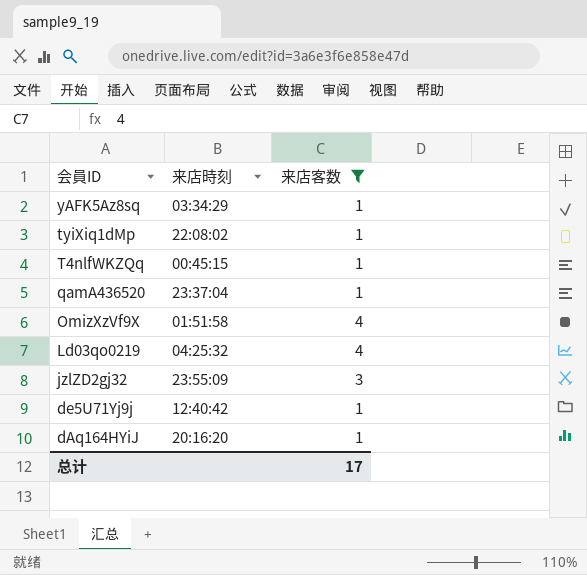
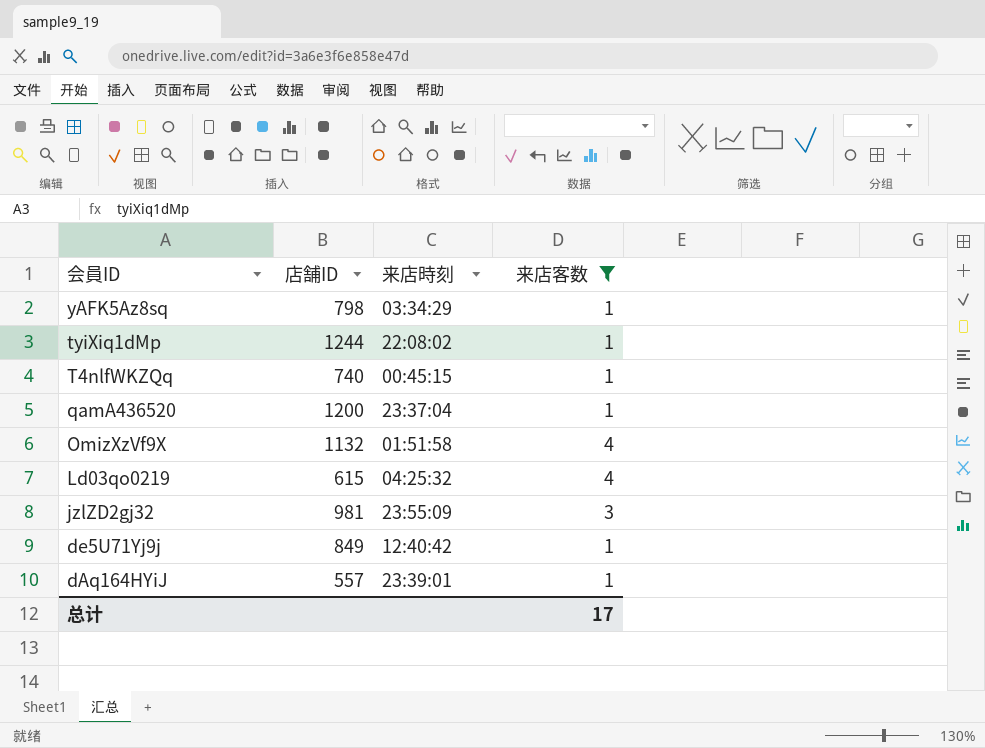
column 店舗ID | position: none -> 2
dAq164HYiJ | 来店時刻: 20:16:20 -> 23:39:01

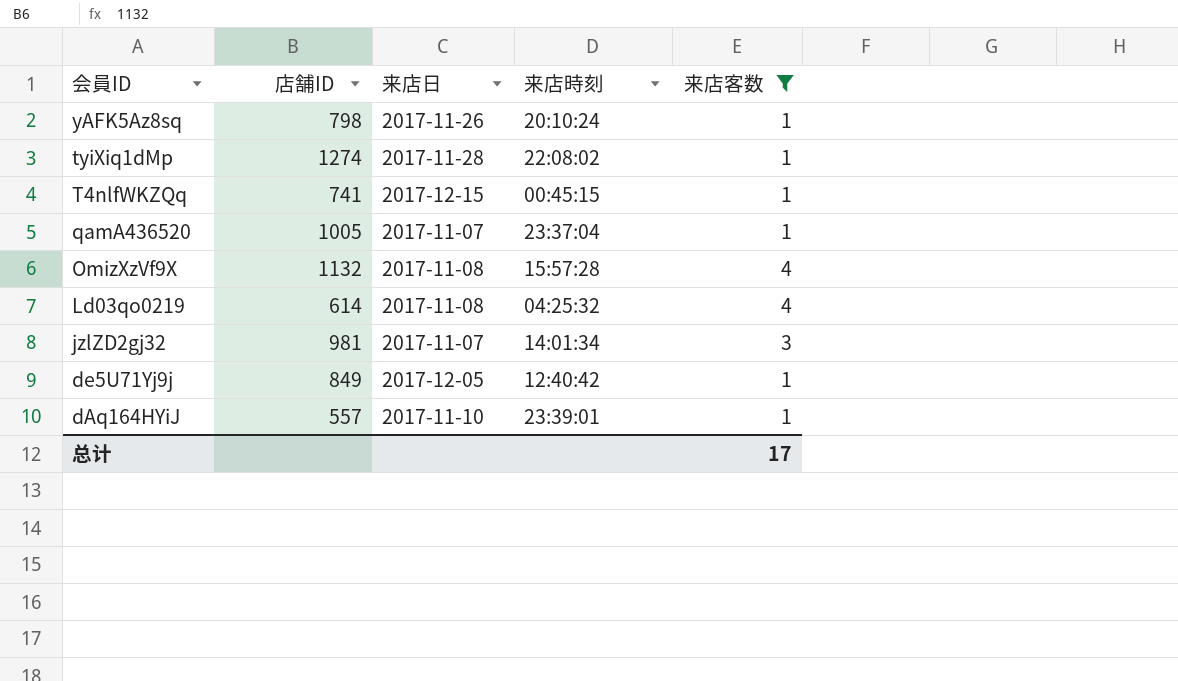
column 来店日 | position: none -> 3
yAFK5Az8sq | 来店時刻: 03:34:29 -> 20:10:24
tyiXiq1dMp | 店舗ID: 1244 -> 1274
T4nlfWKZQq | 店舗ID: 740 -> 741
qamA436520 | 店舗ID: 1200 -> 1005
OmizXzVf9X | 来店時刻: 01:51:58 -> 15:57:28
Ld03qo0219 | 店舗ID: 615 -> 614
jzlZD2gj32 | 来店時刻: 23:55:09 -> 14:01:34

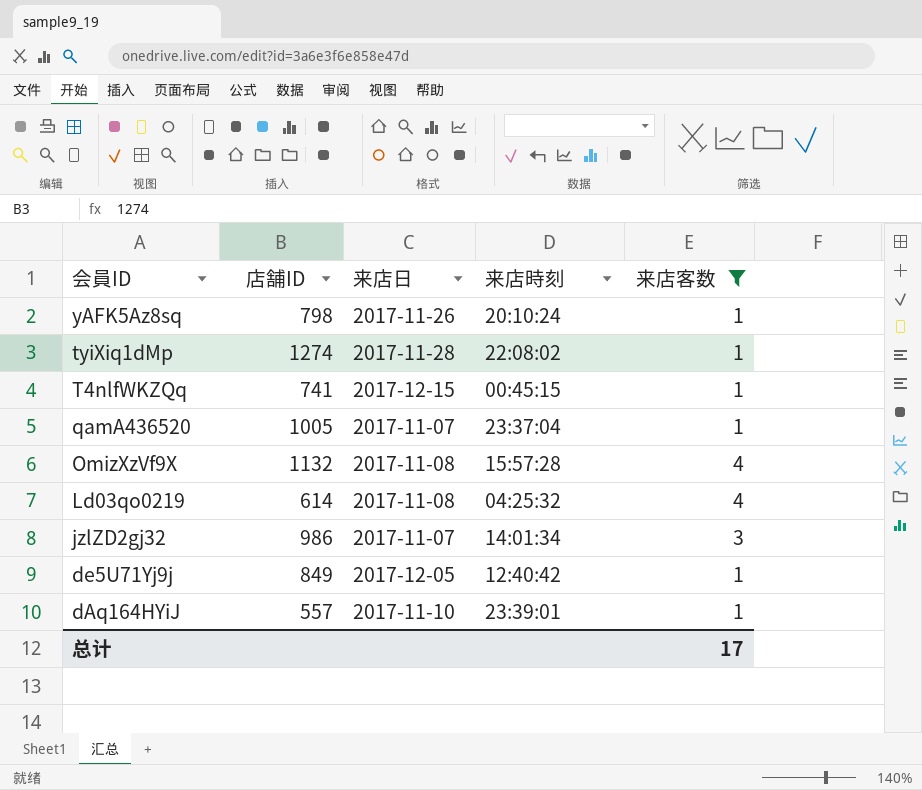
jzlZD2gj32 | 店舗ID: 981 -> 986

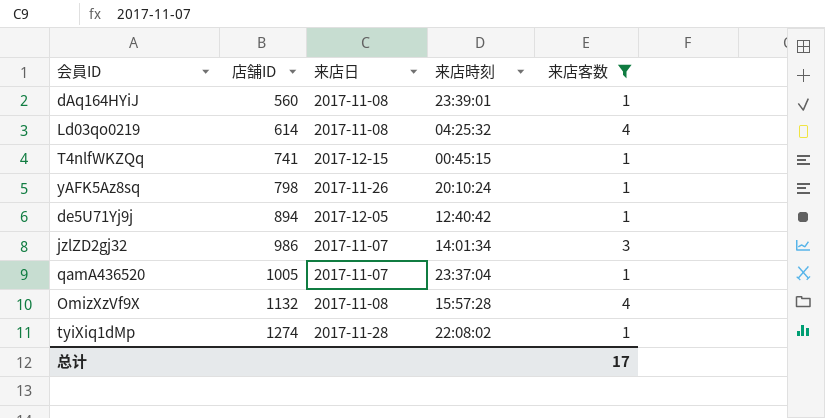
row order: 会員ID descending -> 店舗ID ascending
dAq164HYiJ | 店舗ID: 557 -> 560
dAq164HYiJ | 来店日: 2017-11-10 -> 2017-11-08
de5U71Yj9j | 店舗ID: 849 -> 894

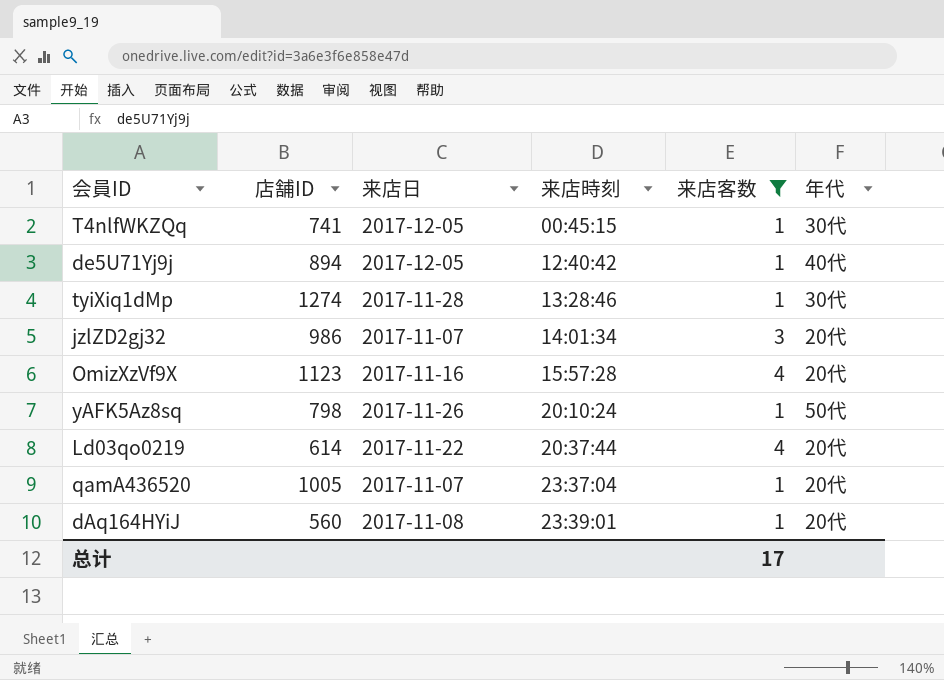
row order: 店舗ID ascending -> 来店時刻 ascending
column 年代 | position: none -> 6
T4nlfWKZQq | 来店日: 2017-12-15 -> 2017-12-05
tyiXiq1dMp | 来店時刻: 22:08:02 -> 13:28:46
OmizXzVf9X | 店舗ID: 1132 -> 1123
OmizXzVf9X | 来店日: 2017-11-08 -> 2017-11-16
Ld03qo0219 | 来店日: 2017-11-08 -> 2017-11-22
Ld03qo0219 | 来店時刻: 04:25:32 -> 20:37:44

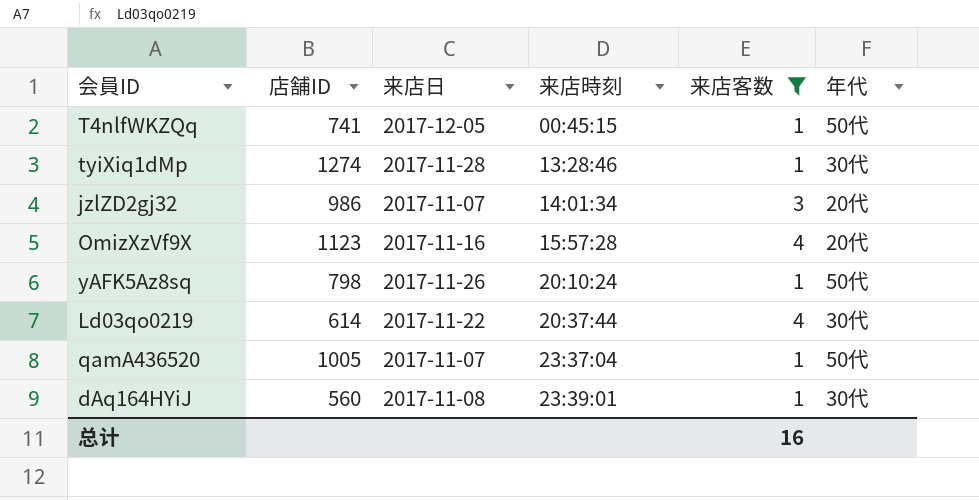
row de5U71Yj9j: 894 | 2017-12-05 | 12:40:42 | 1 | 40代 -> none
T4nlfWKZQq | 年代: 30代 -> 50代
Ld03qo0219 | 年代: 20代 -> 30代
qamA436520 | 年代: 20代 -> 50代
dAq164HYiJ | 年代: 20代 -> 30代
总计 | 来店客数: 17 -> 16

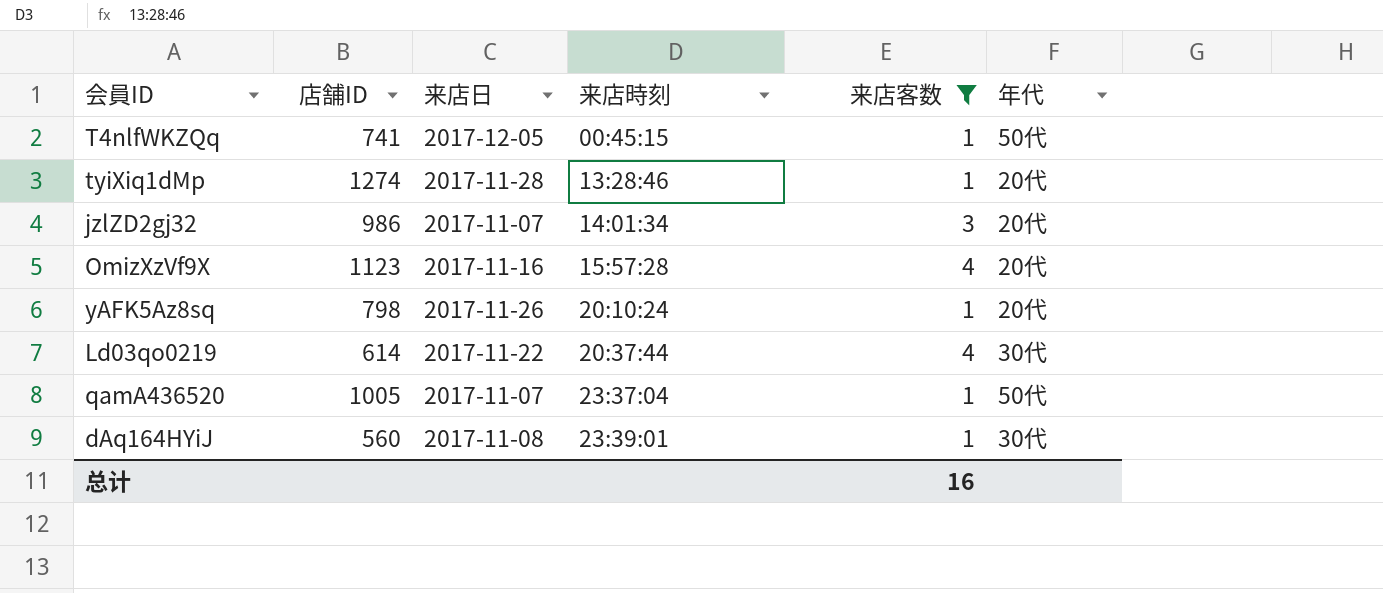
tyiXiq1dMp | 年代: 30代 -> 20代
yAFK5Az8sq | 年代: 50代 -> 20代

